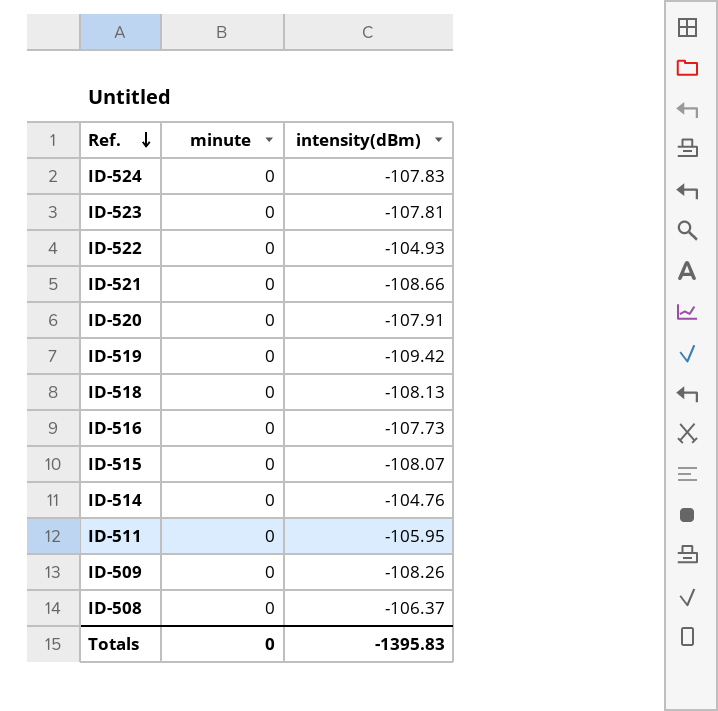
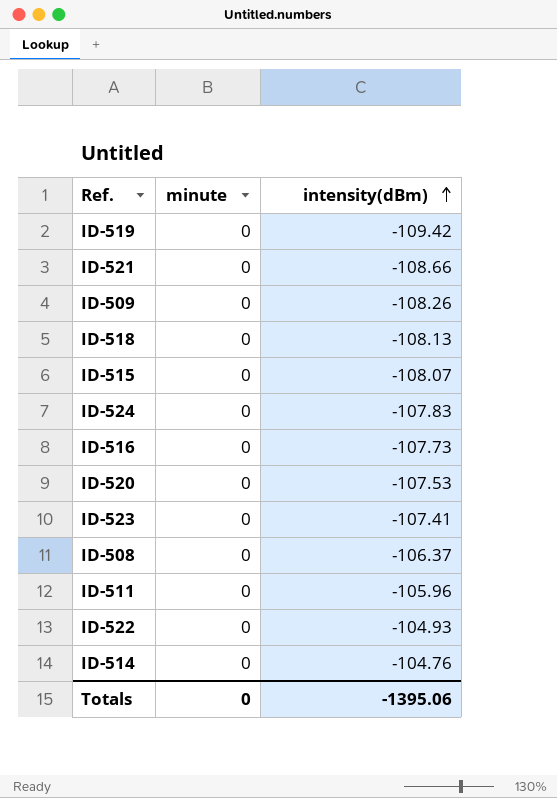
row order: Ref. descending -> intensity(dBm) ascending
ID-520 | intensity(dBm): -107.91 -> -107.53
ID-523 | intensity(dBm): -107.81 -> -107.41
ID-511 | intensity(dBm): -105.95 -> -105.96
Totals | intensity(dBm): -1395.83 -> -1395.06

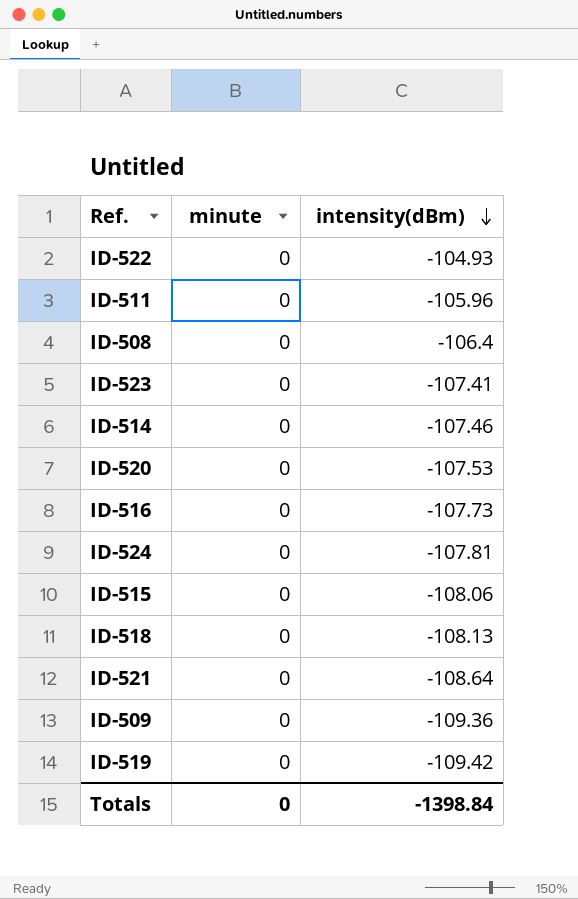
row order: intensity(dBm) ascending -> intensity(dBm) descending
ID-508 | intensity(dBm): -106.37 -> -106.4
ID-514 | intensity(dBm): -104.76 -> -107.46
ID-524 | intensity(dBm): -107.83 -> -107.81
ID-515 | intensity(dBm): -108.07 -> -108.06
ID-521 | intensity(dBm): -108.66 -> -108.64
ID-509 | intensity(dBm): -108.26 -> -109.36
Totals | intensity(dBm): -1395.06 -> -1398.84

